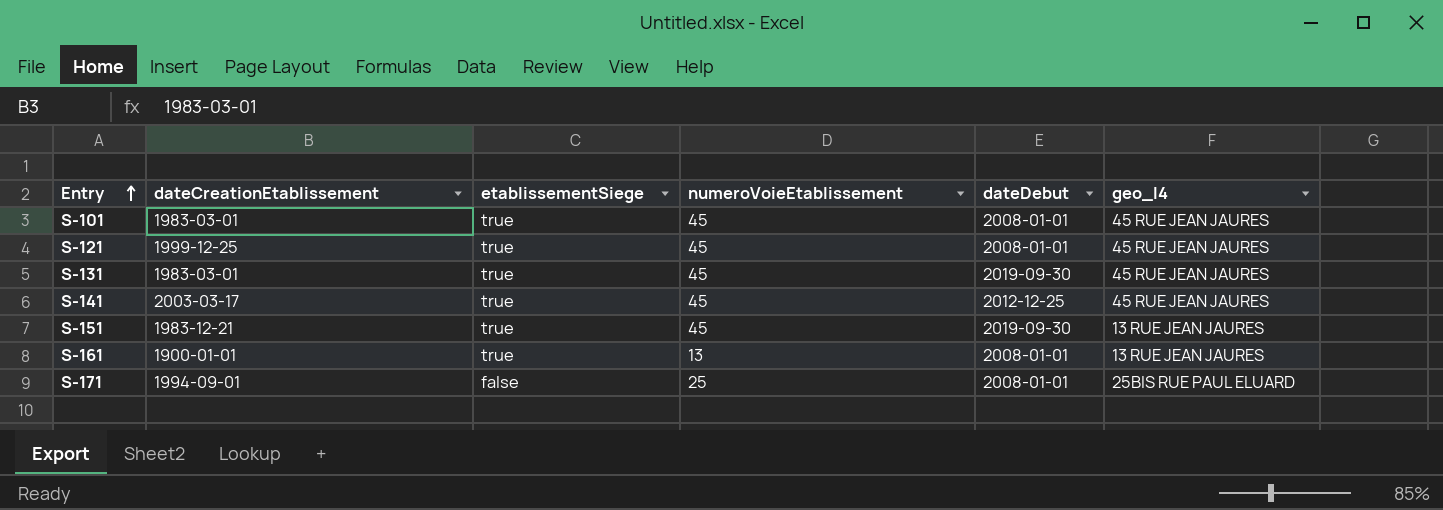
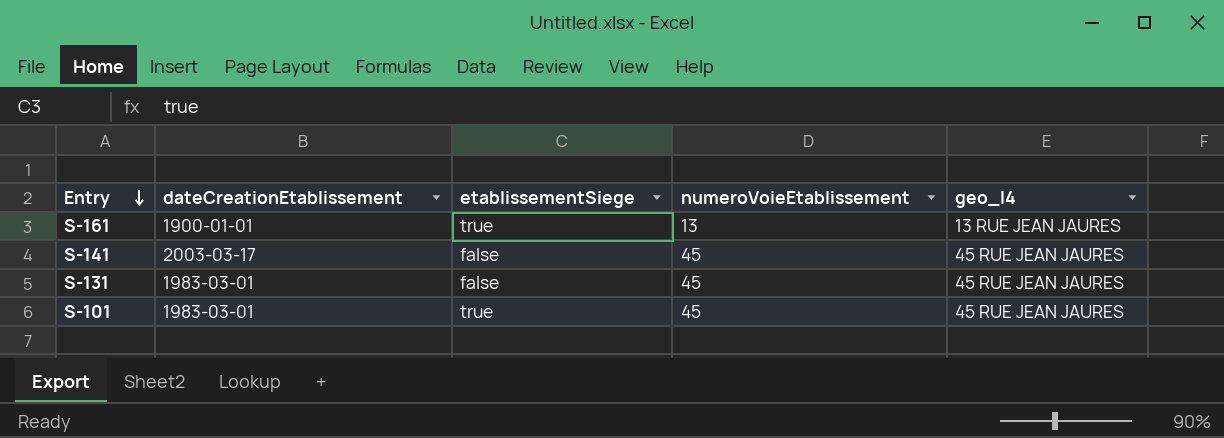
row order: Entry ascending -> Entry descending
column dateDebut | position: 5 -> none
row S-121: 1999-12-25 | true | 45 | 2008-01-01 | 45 RUE JEAN JAURES -> none
row S-151: 1983-12-21 | true | 45 | 2019-09-30 | 13 RUE JEAN JAURES -> none
row S-171: 1994-09-01 | false | 25 | 2008-01-01 | 25BIS RUE PAUL ELUARD -> none
S-141 | etablissementSiege: true -> false
S-131 | etablissementSiege: true -> false

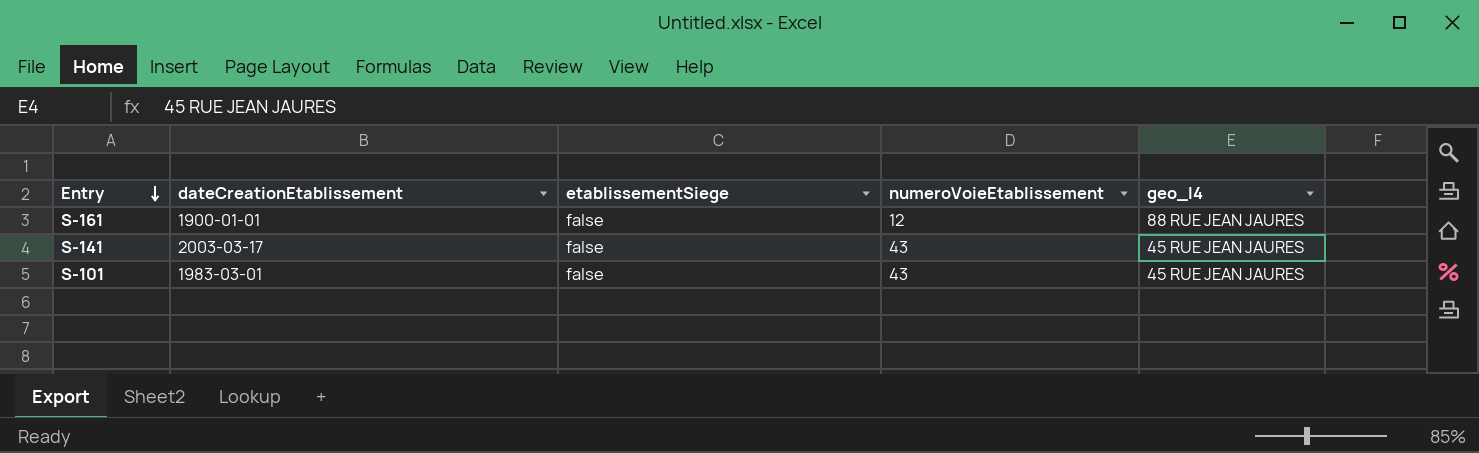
row S-131: 1983-03-01 | false | 45 | 45 RUE JEAN JAURES -> none
S-161 | etablissementSiege: true -> false
S-161 | numeroVoieEtablissement: 13 -> 12
S-161 | geo_l4: 13 RUE JEAN JAURES -> 88 RUE JEAN JAURES
S-141 | numeroVoieEtablissement: 45 -> 43
S-101 | etablissementSiege: true -> false
S-101 | numeroVoieEtablissement: 45 -> 43

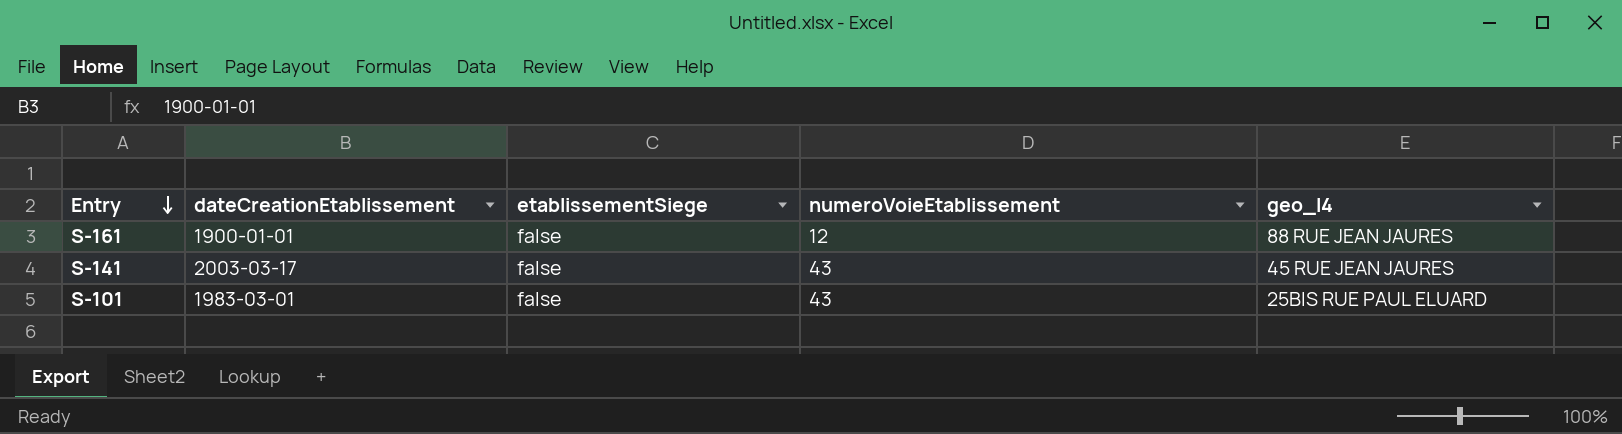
S-101 | geo_l4: 45 RUE JEAN JAURES -> 25BIS RUE PAUL ELUARD

